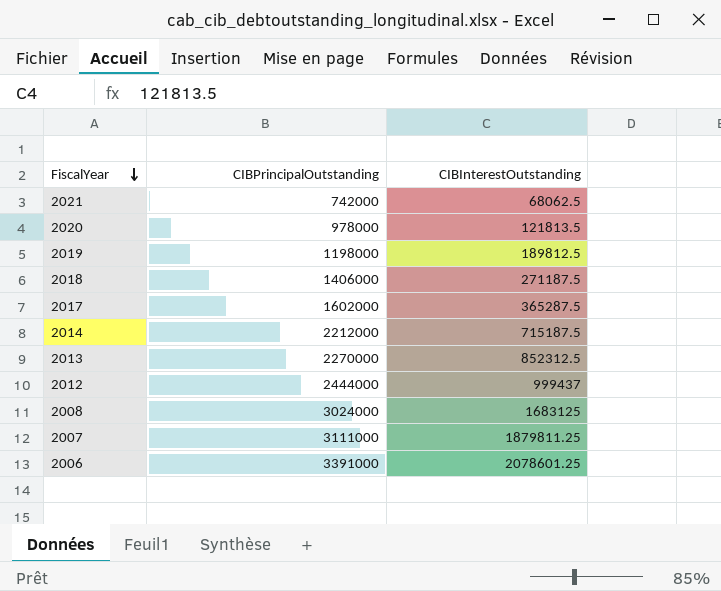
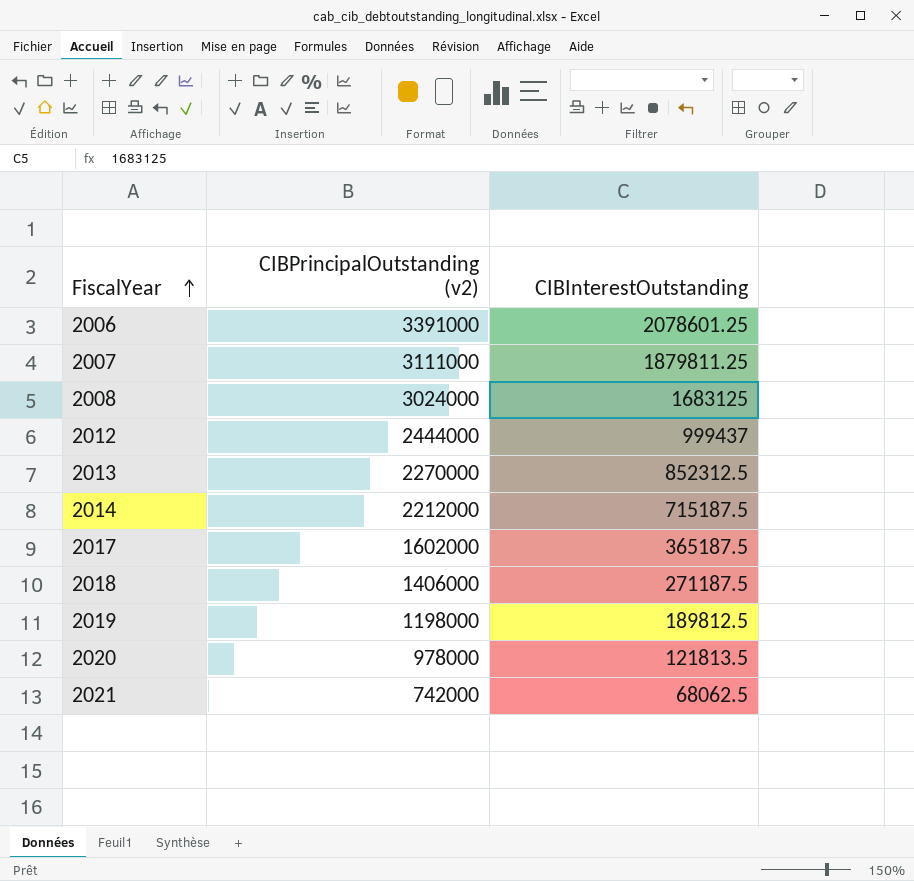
row order: FiscalYear descending -> FiscalYear ascending
column name: CIBPrincipalOutstanding -> CIBPrincipalOutstanding (v2)
2017 | CIBInterestOutstanding: 365287.5 -> 365187.5

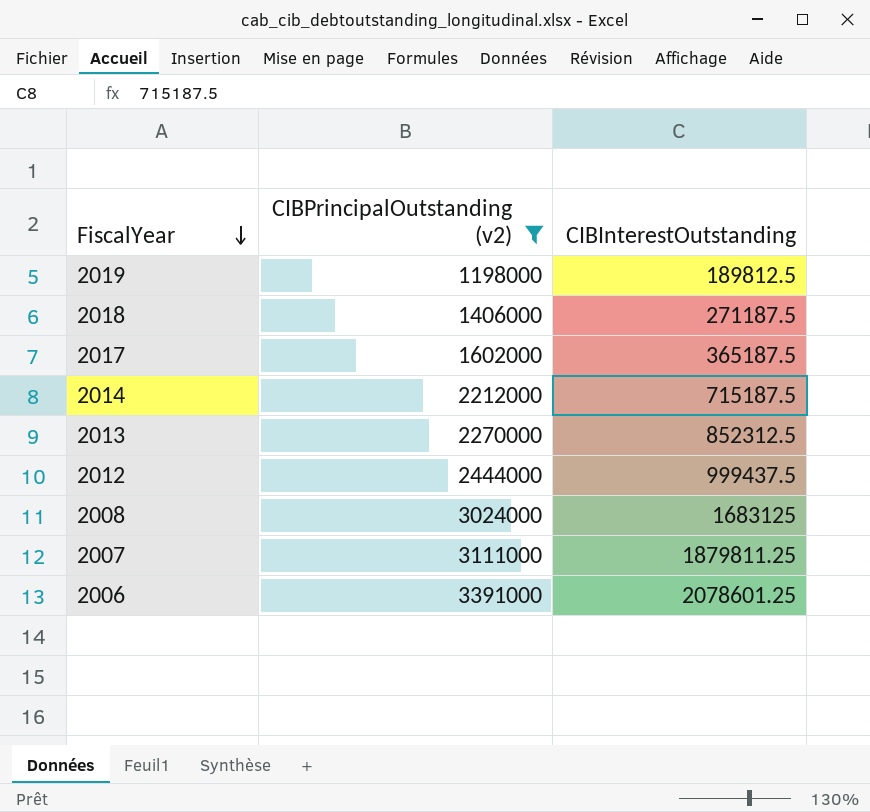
filter: none -> CIBPrincipalOutstanding (v2) >= 1198000
row order: FiscalYear ascending -> FiscalYear descending
2012 | CIBInterestOutstanding: 999437 -> 999437.5

